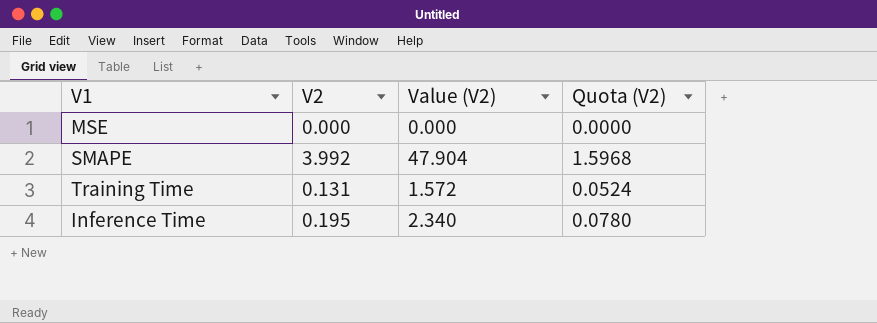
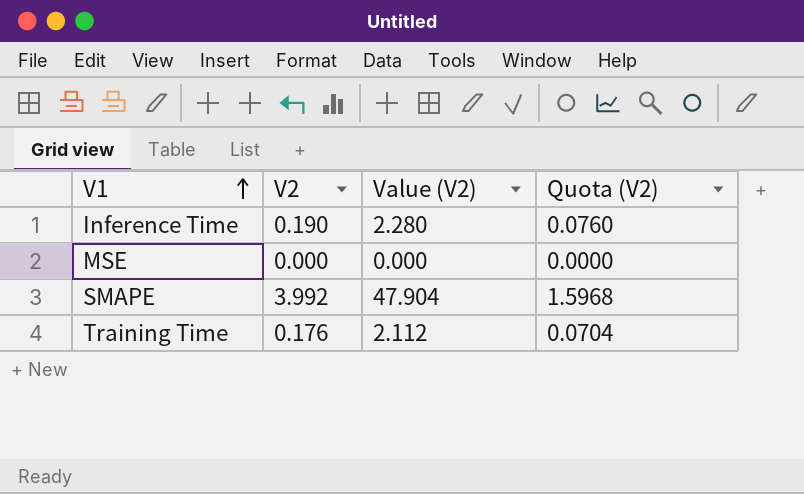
row order: none -> V1 ascending
Inference Time | V2: 0.195 -> 0.190
Inference Time | Value (V2): 2.340 -> 2.280
Inference Time | Quota (V2): 0.0780 -> 0.0760
Training Time | V2: 0.131 -> 0.176
Training Time | Value (V2): 1.572 -> 2.112
Training Time | Quota (V2): 0.0524 -> 0.0704

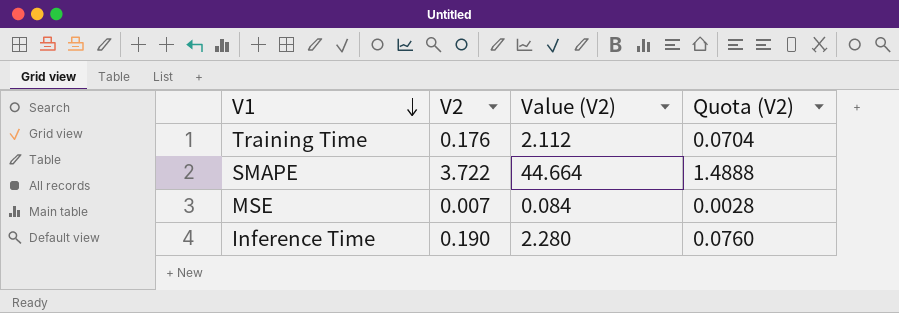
row order: V1 ascending -> V1 descending
SMAPE | V2: 3.992 -> 3.722
SMAPE | Value (V2): 47.904 -> 44.664
SMAPE | Quota (V2): 1.5968 -> 1.4888
MSE | V2: 0.000 -> 0.007
MSE | Value (V2): 0.000 -> 0.084
MSE | Quota (V2): 0.0000 -> 0.0028

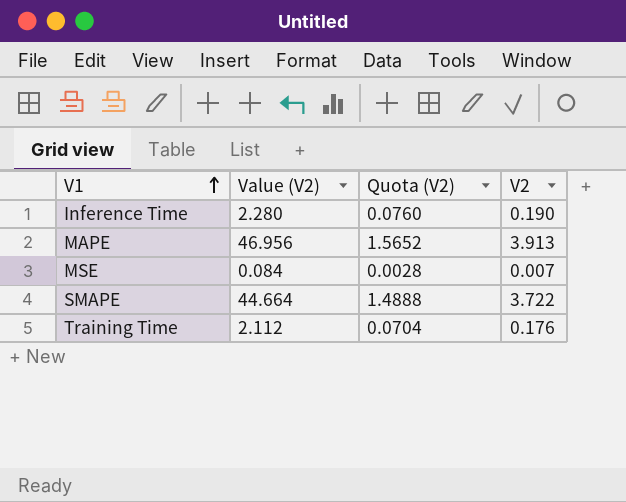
row order: V1 descending -> V1 ascending
column V2 | position: 2 -> 4
row MAPE: none -> 46.956 | 1.5652 | 3.913

